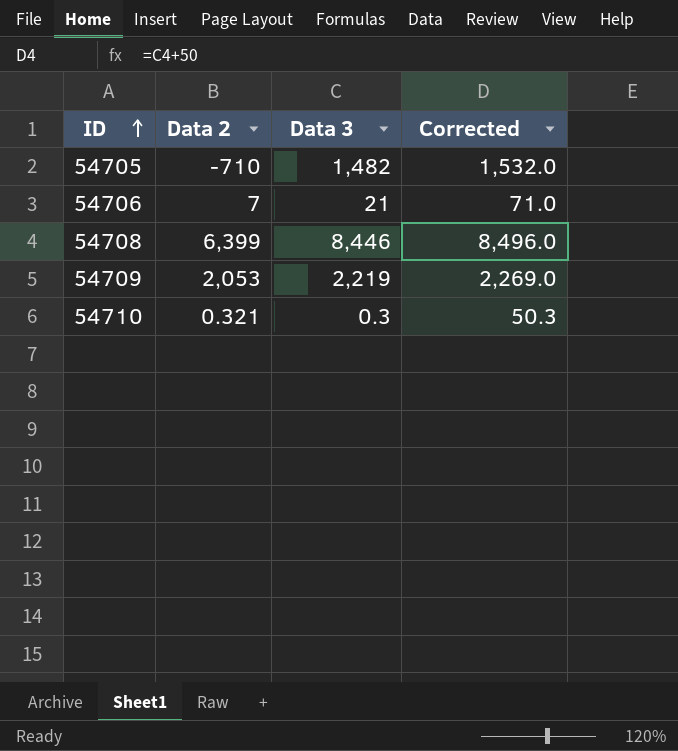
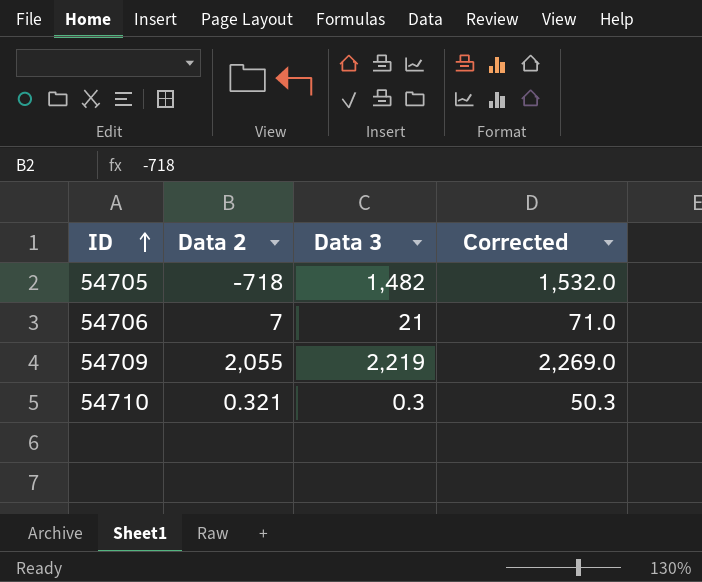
row 54708: 6,399 | 8,446 | 8,496.0 -> none
54705 | Data 2: -710 -> -718
54709 | Data 2: 2,053 -> 2,055

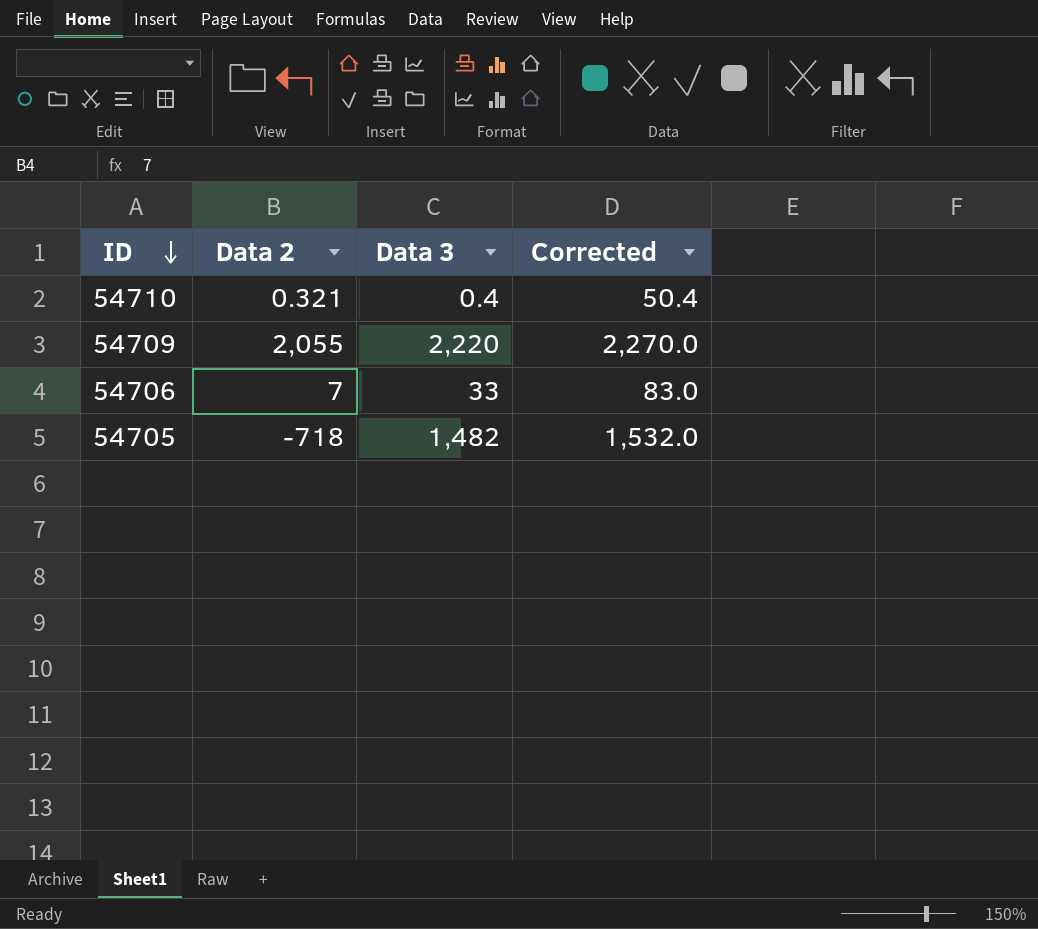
row order: ID ascending -> ID descending
54710 | Data 3: 0.3 -> 0.4
54710 | Corrected: 50.3 -> 50.4
54709 | Data 3: 2,219 -> 2,220
54709 | Corrected: 2,269.0 -> 2,270.0
54706 | Data 3: 21 -> 33
54706 | Corrected: 71.0 -> 83.0

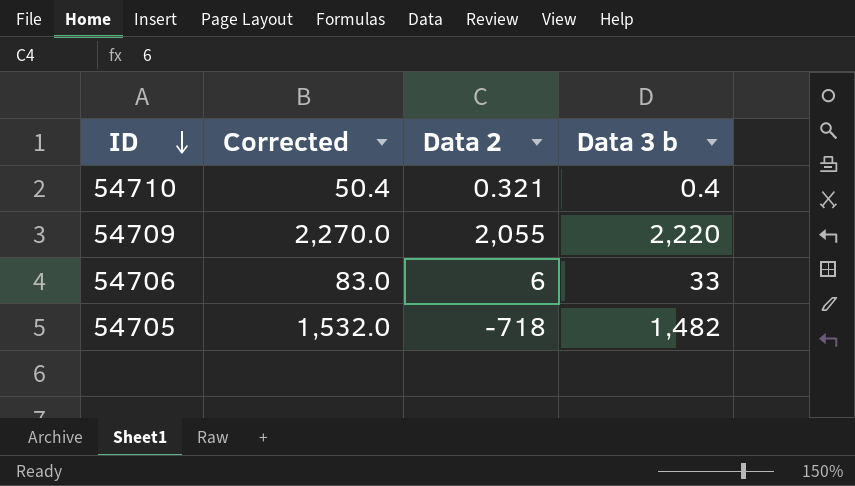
column Corrected | position: 4 -> 2
column name: Data 3 -> Data 3 b
54706 | Data 2: 7 -> 6

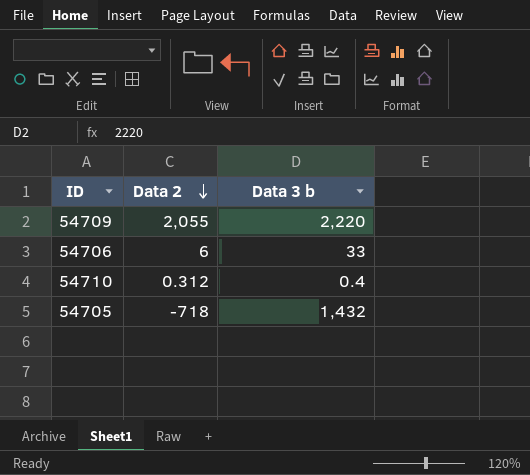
row order: ID descending -> Data 2 descending
column Corrected | formula: [Data 3 b] + 50 -> none
54710 | Data 2: 0.321 -> 0.312
54705 | Data 3 b: 1,482 -> 1,432

